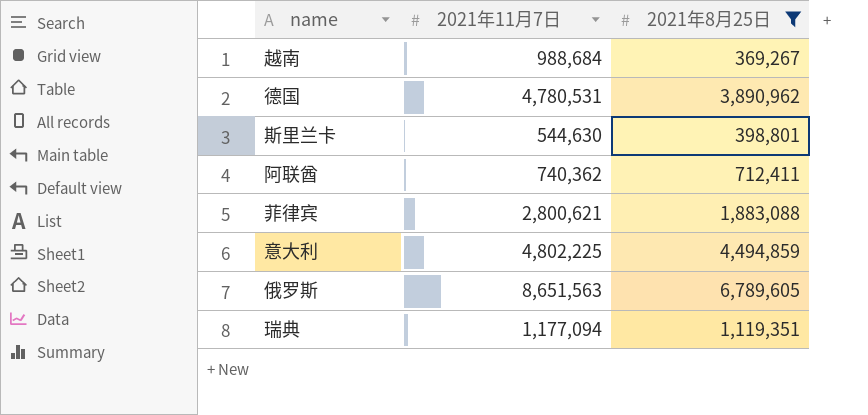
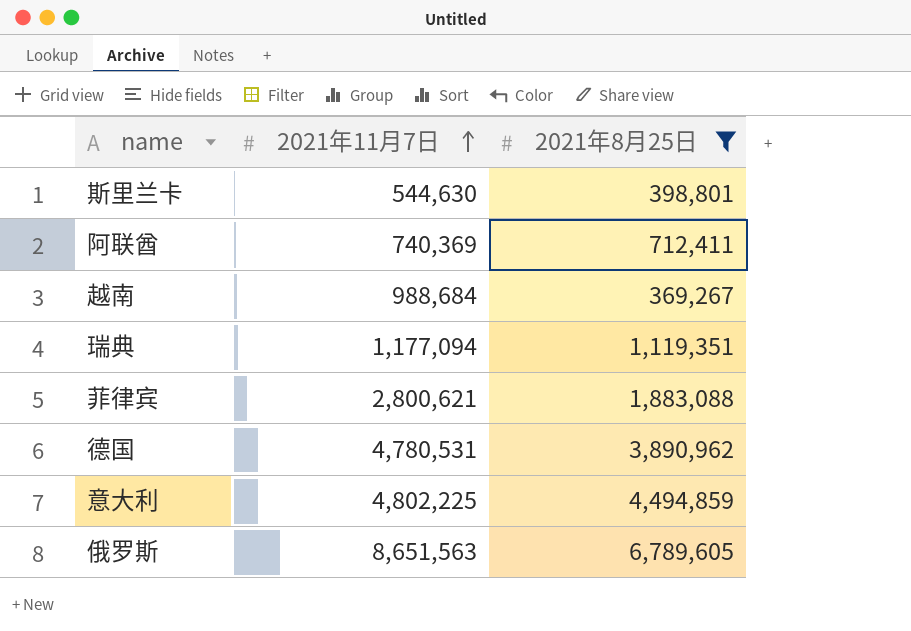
row order: none -> 2021年11月7日 ascending
阿联酋 | 2021年11月7日: 740,362 -> 740,369

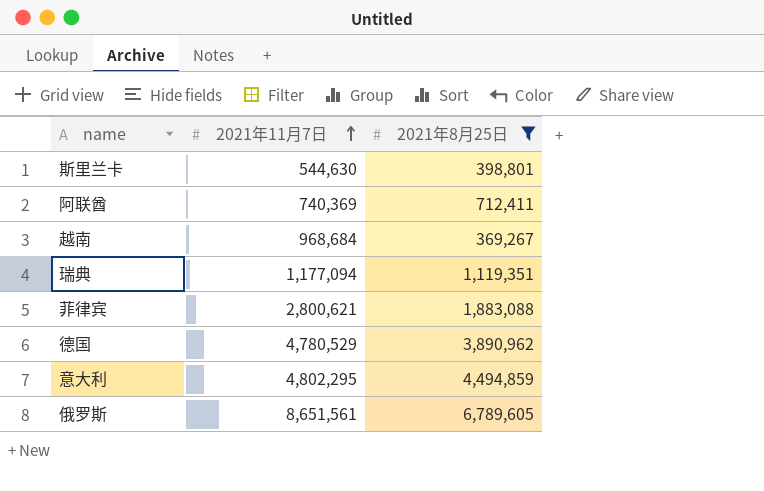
越南 | 2021年11月7日: 988,684 -> 968,684
德国 | 2021年11月7日: 4,780,531 -> 4,780,529
意大利 | 2021年11月7日: 4,802,225 -> 4,802,295
俄罗斯 | 2021年11月7日: 8,651,563 -> 8,651,561

